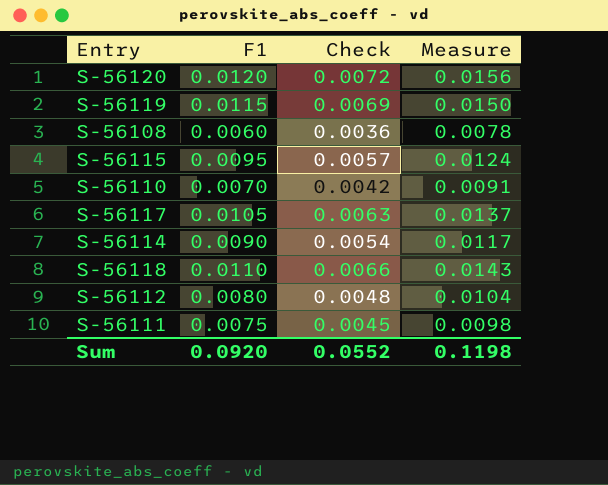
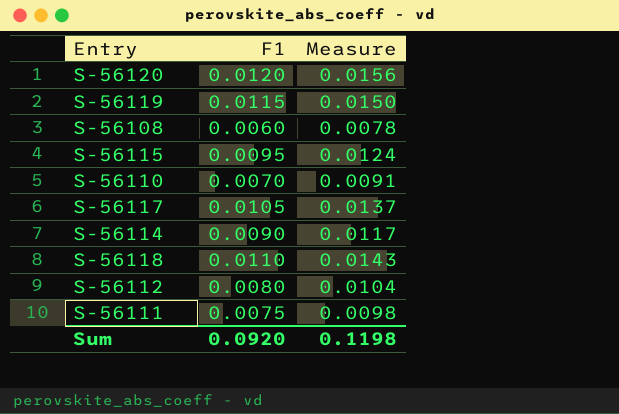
column Check | formula: [F1] * 0.6 -> none

